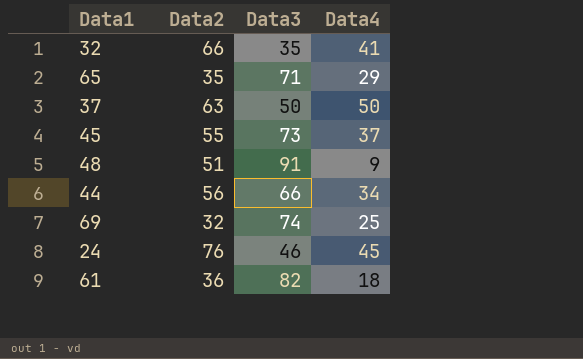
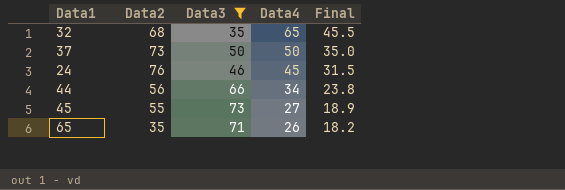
filter: none -> Data3 <= 73
row order: none -> Data4 descending
column Final | formula: none -> [Data4] * 0.7
32 | Data2: 66 -> 68
32 | Data4: 41 -> 65
37 | Data2: 63 -> 73
45 | Data4: 37 -> 27
65 | Data4: 29 -> 26

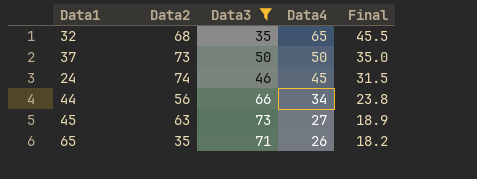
24 | Data2: 76 -> 74
45 | Data2: 55 -> 63

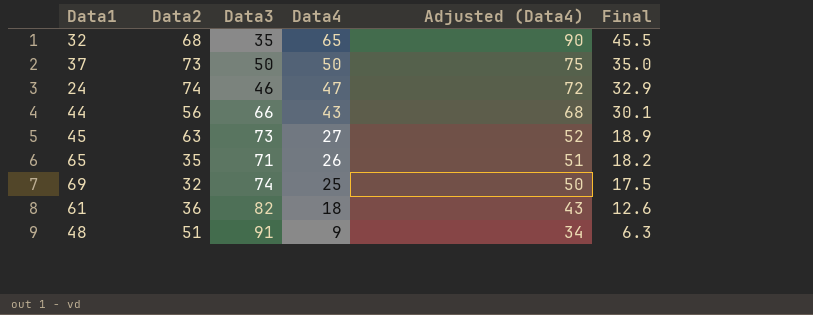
filter: Data3 <= 73 -> none
column Adjusted (Data4) | formula: none -> [Data4] + 25
24 | Data4: 45 -> 47
24 | Final: 31.5 -> 32.9
44 | Data4: 34 -> 43
44 | Final: 23.8 -> 30.1

